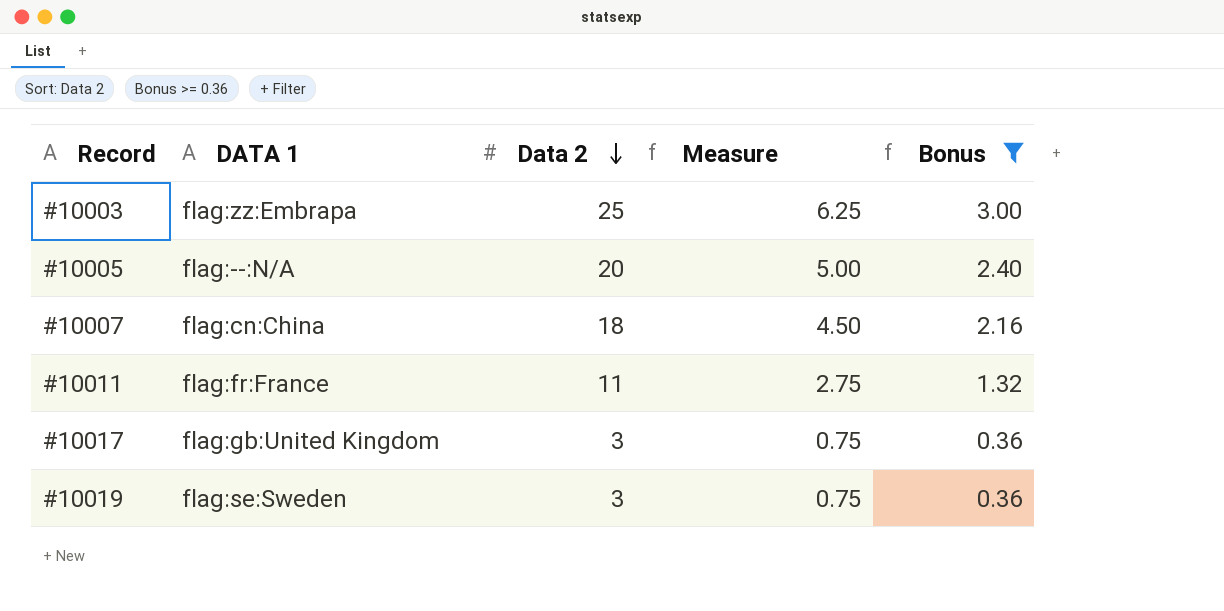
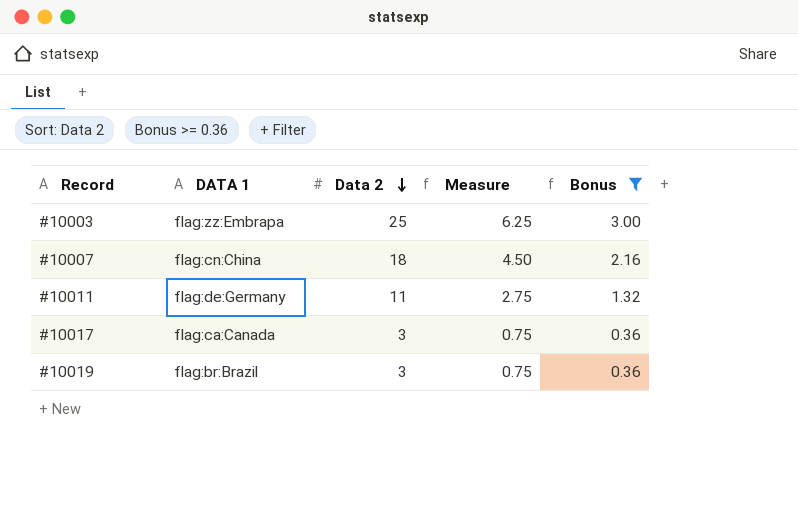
row #10005: flag:--:N/A | 20 | 5.00 | 2.40 -> none
#10011 | DATA 1: flag:fr:France -> flag:de:Germany
#10017 | DATA 1: flag:gb:United Kingdom -> flag:ca:Canada
#10019 | DATA 1: flag:se:Sweden -> flag:br:Brazil

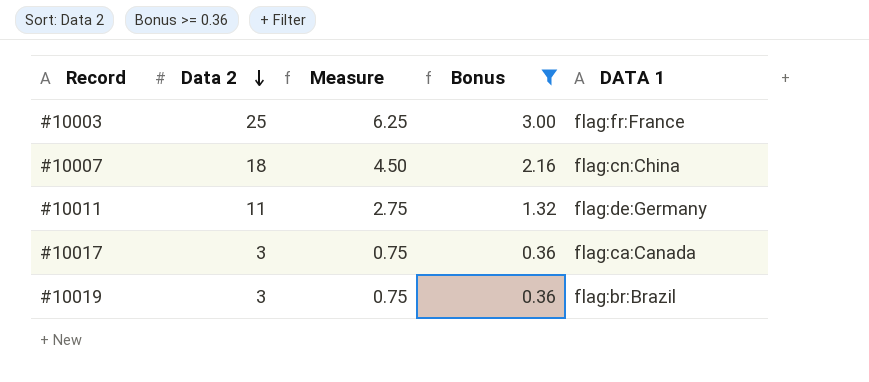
column DATA 1 | position: 2 -> 5
#10003 | DATA 1: flag:zz:Embrapa -> flag:fr:France

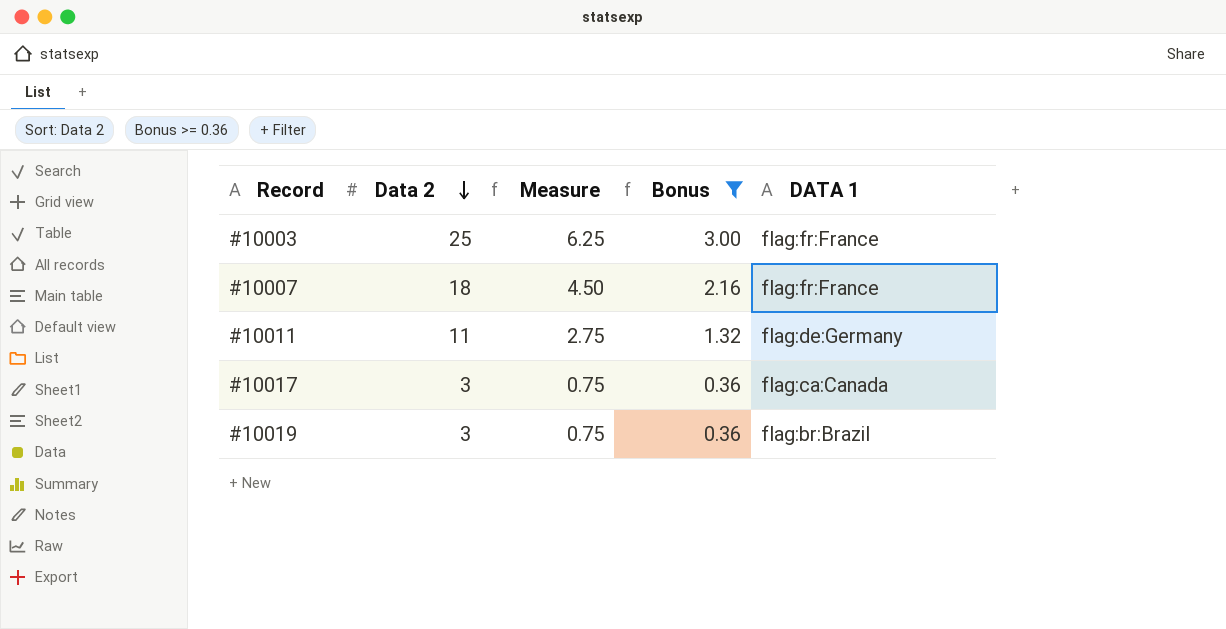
#10007 | DATA 1: flag:cn:China -> flag:fr:France

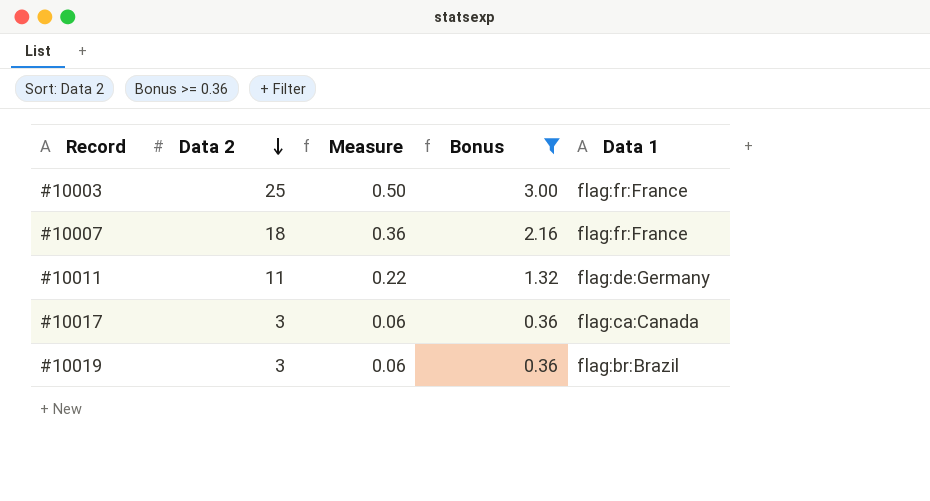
column Measure | formula: [Data 2] * 0.25 -> [Data 2] * 0.02
column name: DATA 1 -> Data 1

